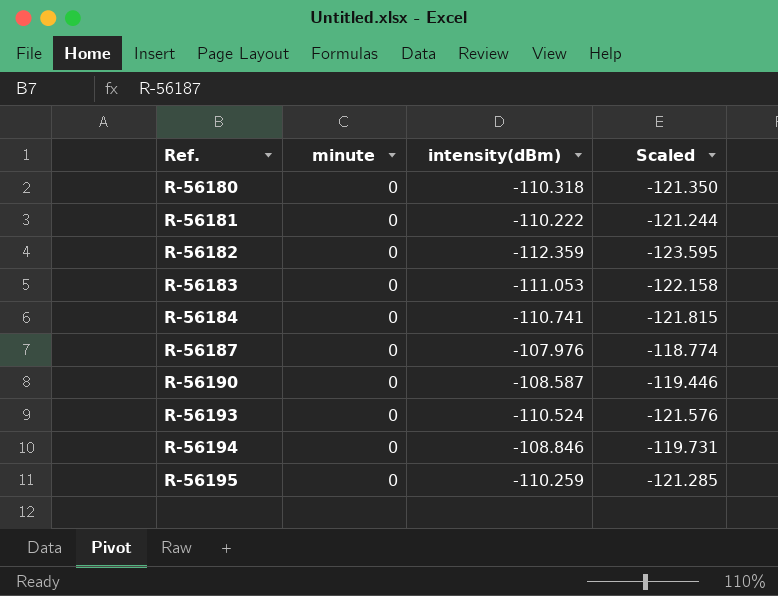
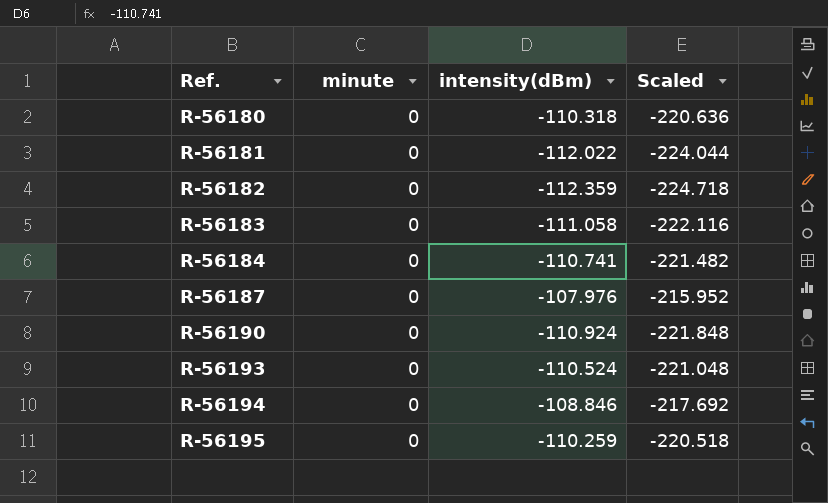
column Scaled | formula: [intensity(dBm)] * 1.1 -> [intensity(dBm)] * 2
R-56181 | intensity(dBm): -110.222 -> -112.022
R-56183 | intensity(dBm): -111.053 -> -111.058
R-56190 | intensity(dBm): -108.587 -> -110.924

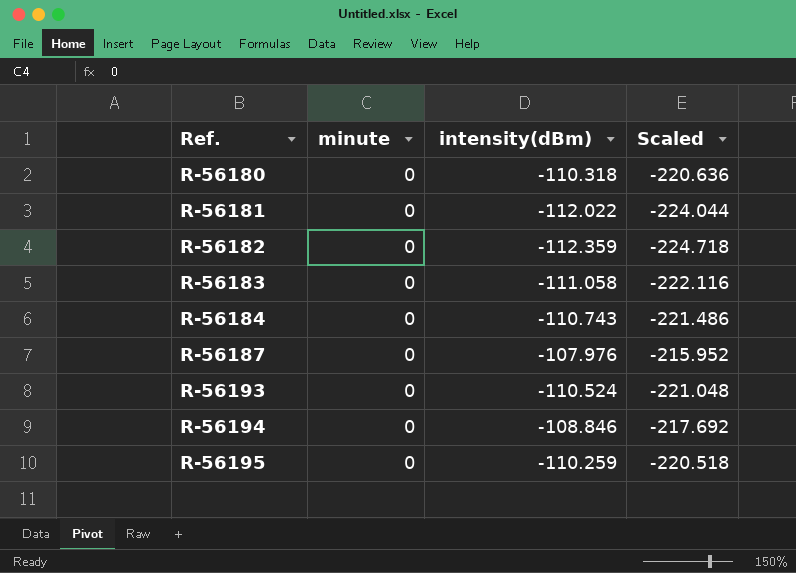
row R-56190: 0 | -110.924 | -221.848 -> none
R-56184 | intensity(dBm): -110.741 -> -110.743
R-56184 | Scaled: -221.482 -> -221.486

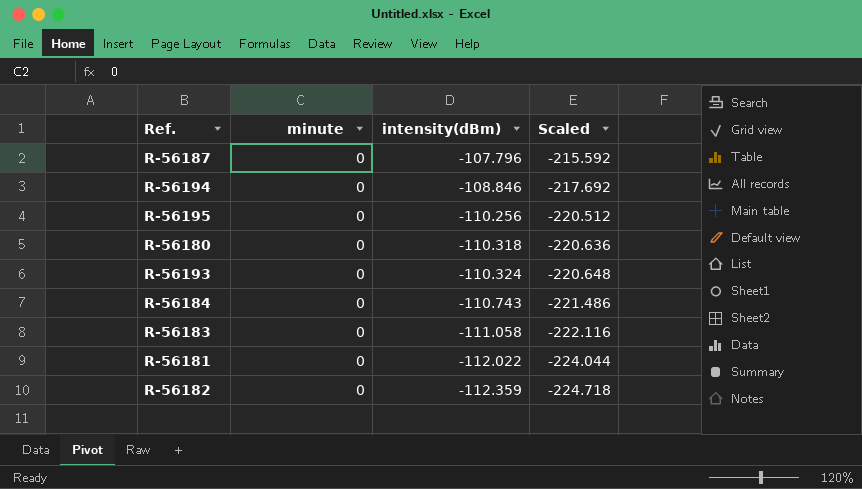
row order: Ref. ascending -> intensity(dBm) descending
R-56187 | intensity(dBm): -107.976 -> -107.796
R-56187 | Scaled: -215.952 -> -215.592
R-56195 | intensity(dBm): -110.259 -> -110.256
R-56195 | Scaled: -220.518 -> -220.512
R-56193 | intensity(dBm): -110.524 -> -110.324
R-56193 | Scaled: -221.048 -> -220.648

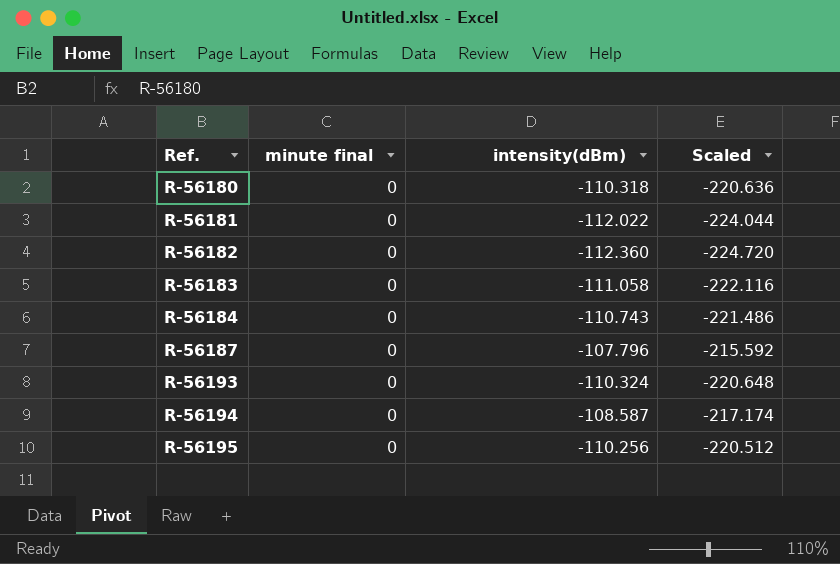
row order: intensity(dBm) descending -> Ref. ascending
column name: minute -> minute final
R-56182 | intensity(dBm): -112.359 -> -112.360
R-56182 | Scaled: -224.718 -> -224.720
R-56194 | intensity(dBm): -108.846 -> -108.587
R-56194 | Scaled: -217.692 -> -217.174

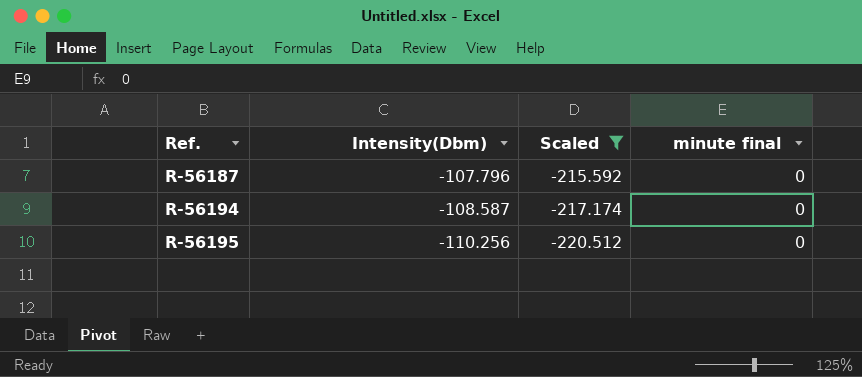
filter: none -> Scaled >= -220.512
column name: intensity(dBm) -> Intensity(Dbm)
column minute final | position: 2 -> 4

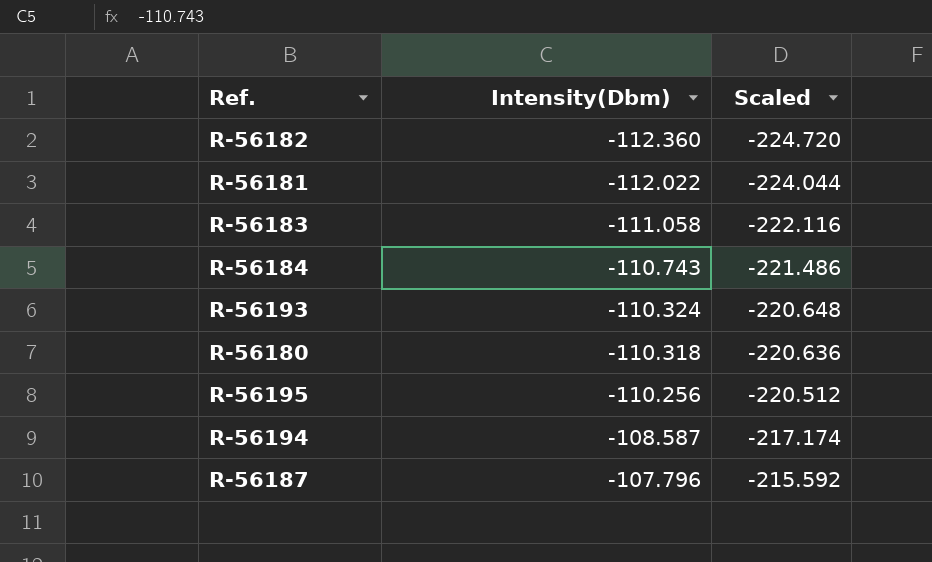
filter: Scaled >= -220.512 -> none
row order: Ref. ascending -> Intensity(Dbm) ascending
column minute final | position: 4 -> none

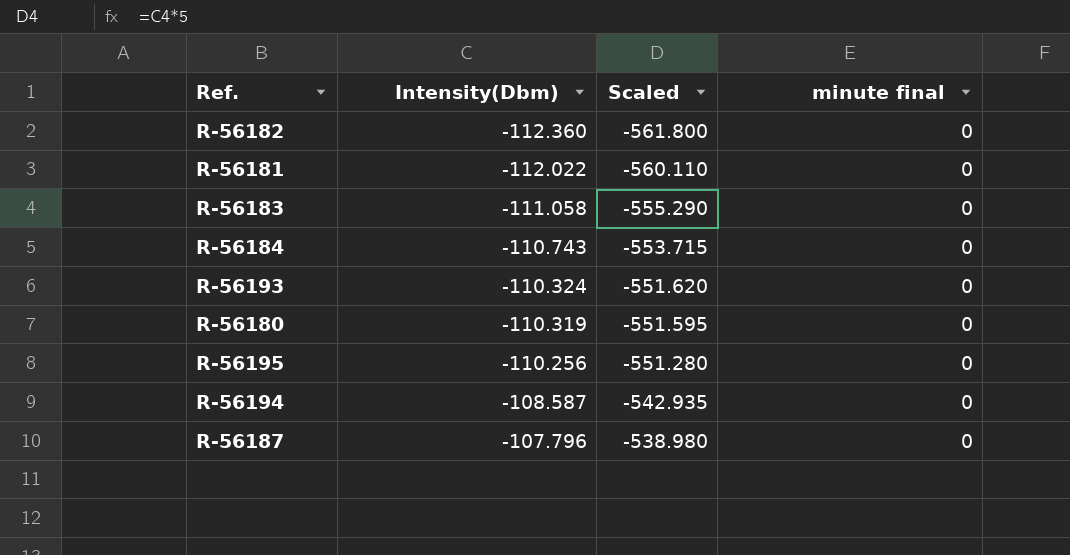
column Scaled | formula: [Intensity(Dbm)] * 2 -> [Intensity(Dbm)] * 5
column minute final | position: none -> 4
R-56180 | Intensity(Dbm): -110.318 -> -110.319

